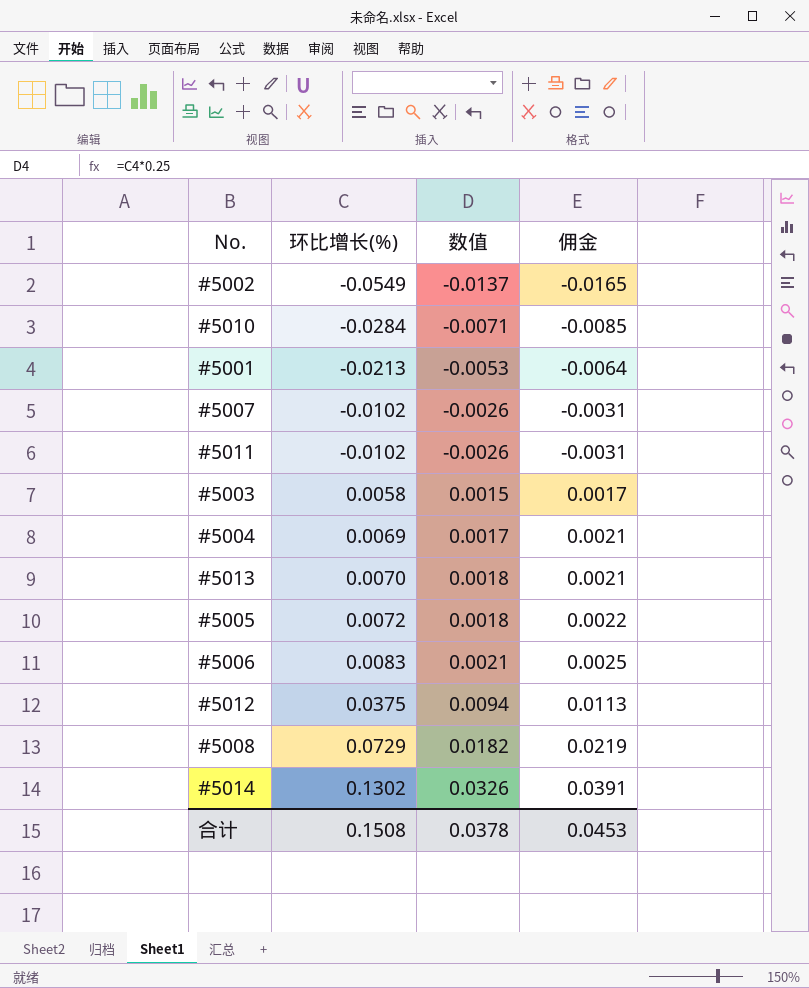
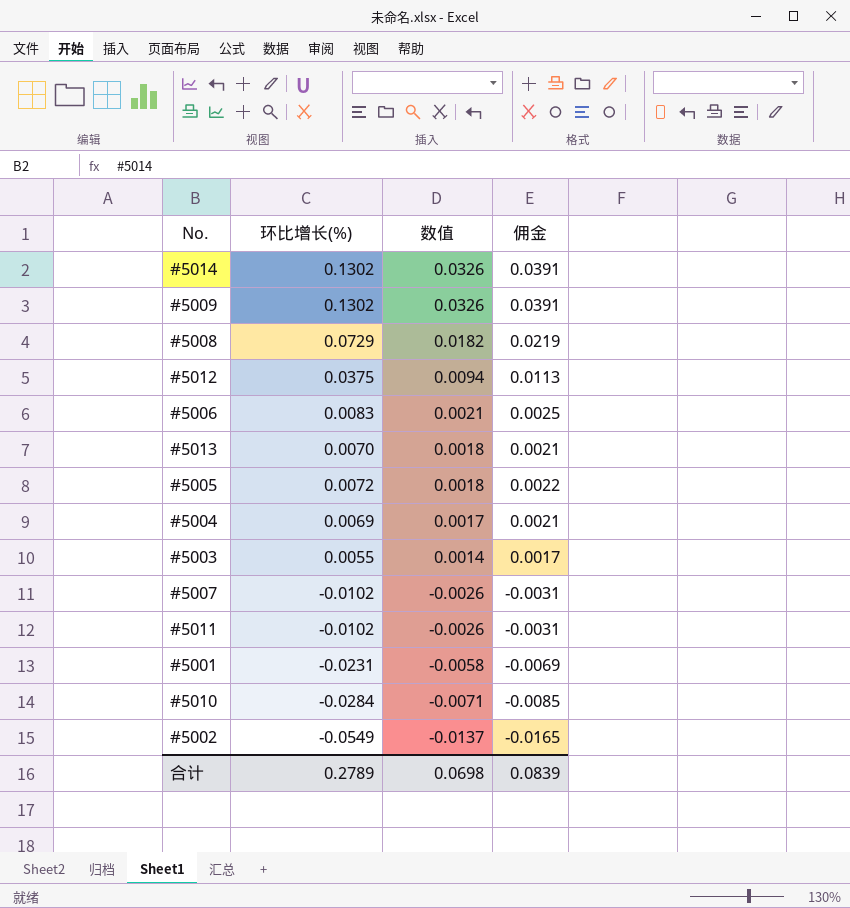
row order: 环比增长(%) ascending -> 数值 descending
row #5009: none -> 0.1302 | 0.0326 | 0.0391
#5003 | 环比增长(%): 0.0058 -> 0.0055
#5003 | 数值: 0.0015 -> 0.0014
#5001 | 环比增长(%): -0.0213 -> -0.0231
#5001 | 数值: -0.0053 -> -0.0058
#5001 | 佣金: -0.0064 -> -0.0069
合计 | 环比增长(%): 0.1508 -> 0.2789
合计 | 数值: 0.0378 -> 0.0698
合计 | 佣金: 0.0453 -> 0.0839

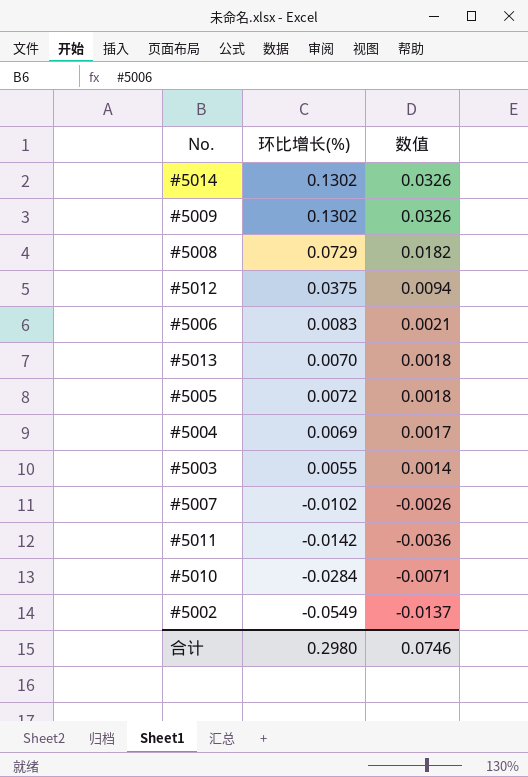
column 佣金 | formula: [环比增长(%)] * 0.3 -> none
row #5001: -0.0231 | -0.0058 | -0.0069 -> none
#5011 | 环比增长(%): -0.0102 -> -0.0142
#5011 | 数值: -0.0026 -> -0.0036
合计 | 环比增长(%): 0.2789 -> 0.2980
合计 | 数值: 0.0698 -> 0.0746

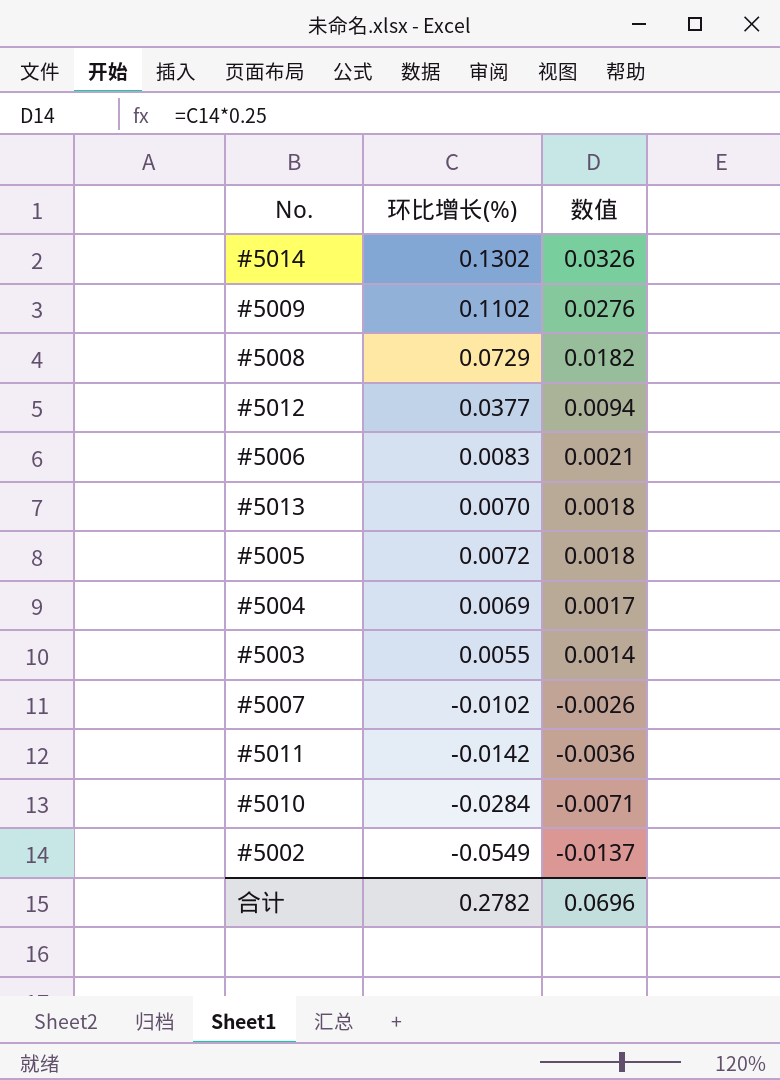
#5009 | 环比增长(%): 0.1302 -> 0.1102
#5009 | 数值: 0.0326 -> 0.0276
#5012 | 环比增长(%): 0.0375 -> 0.0377
合计 | 环比增长(%): 0.2980 -> 0.2782
合计 | 数值: 0.0746 -> 0.0696

